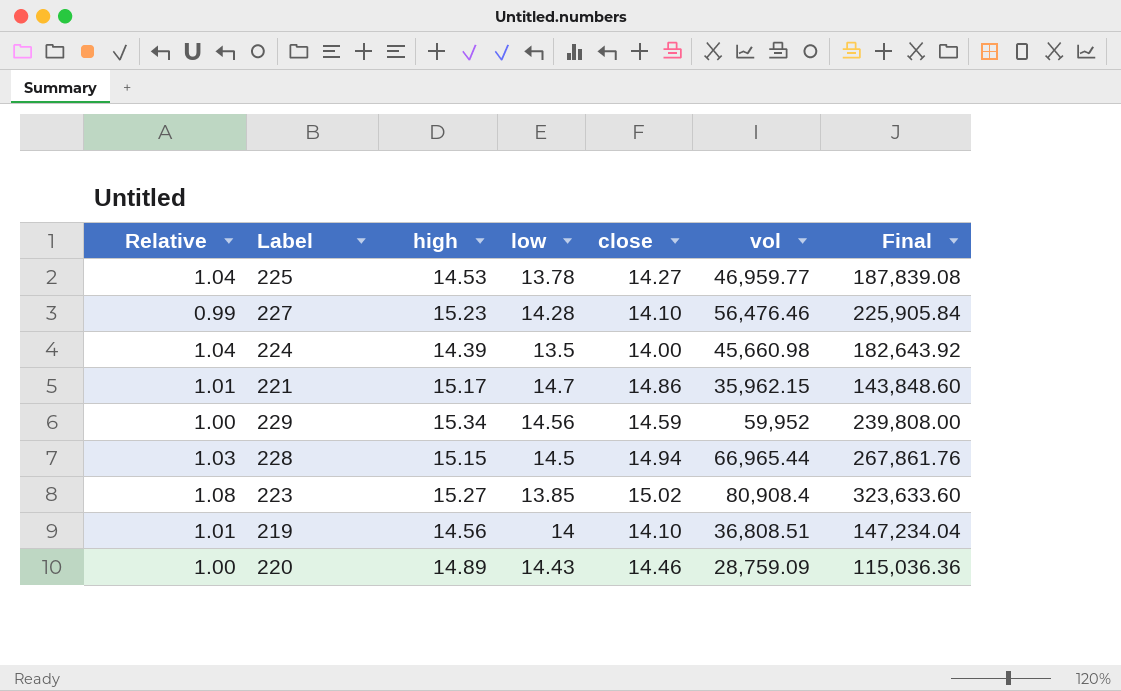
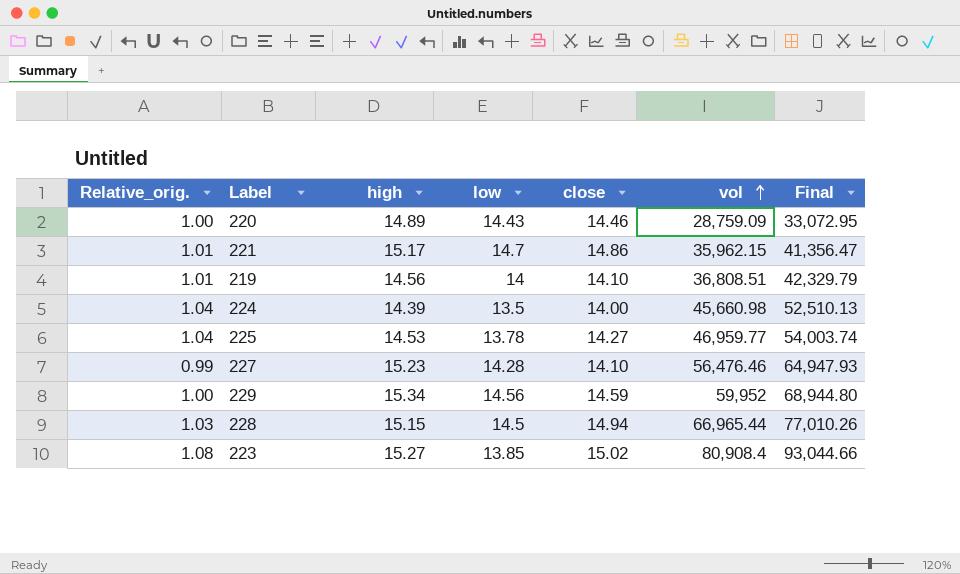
row order: none -> vol ascending
column name: Relative -> Relative_orig.
column Final | formula: [vol] * 4 -> [vol] * 1.15

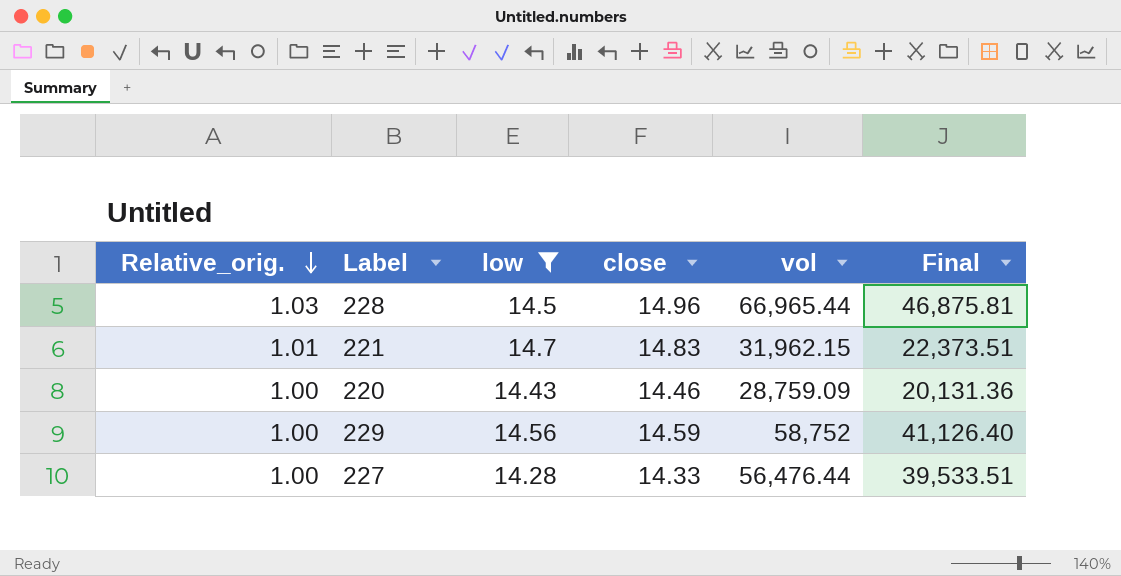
filter: none -> low >= 14.28
row order: vol ascending -> Relative_orig. descending
column high | position: 3 -> none
column Final | formula: [vol] * 1.15 -> [vol] * 0.7
228 | close: 14.94 -> 14.96
221 | close: 14.86 -> 14.83
221 | vol: 35,962.15 -> 31,962.15
229 | vol: 59,952 -> 58,752
227 | Relative_orig.: 0.99 -> 1.00
227 | close: 14.10 -> 14.33
227 | vol: 56,476.46 -> 56,476.44

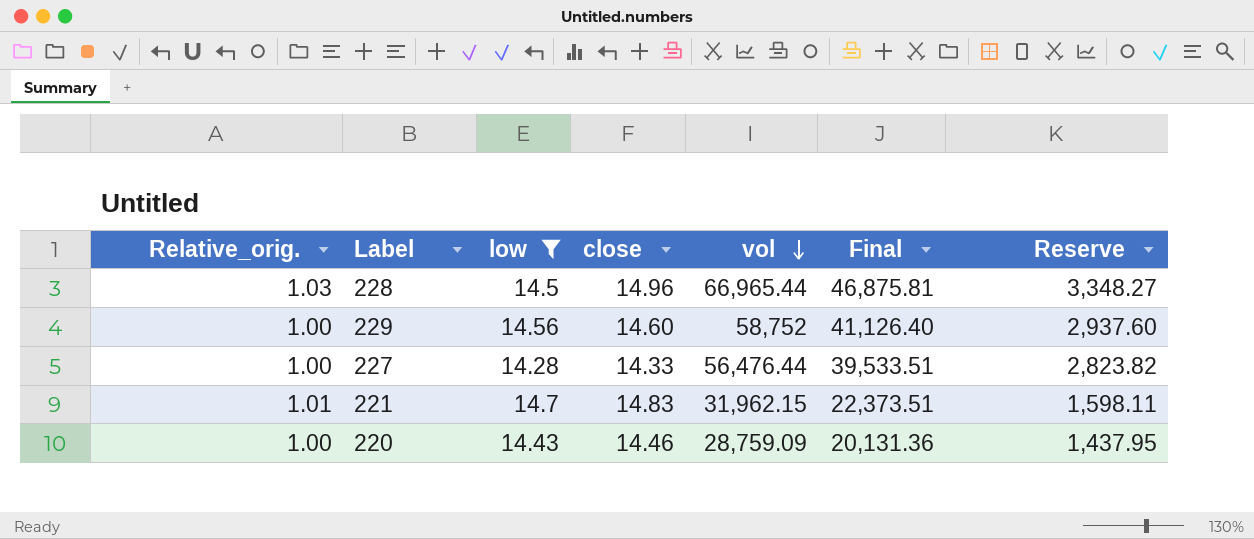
row order: Relative_orig. descending -> vol descending
column Reserve | formula: none -> [vol] * 0.05
229 | close: 14.59 -> 14.60

